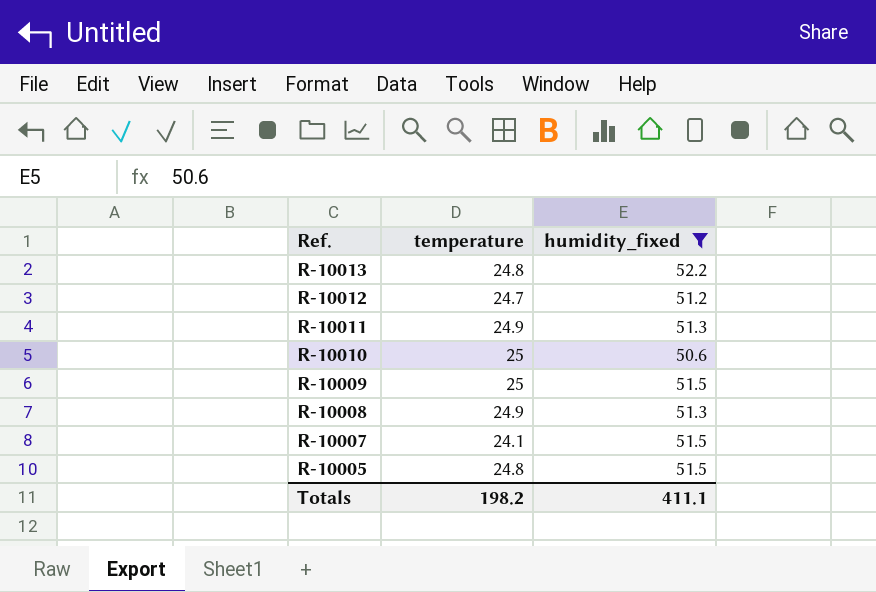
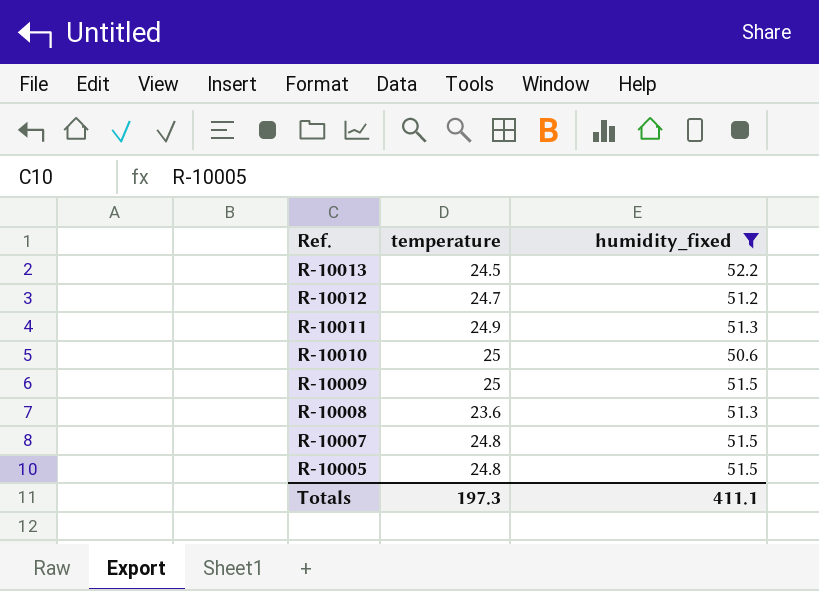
R-10013 | temperature: 24.8 -> 24.5
R-10008 | temperature: 24.9 -> 23.6
R-10007 | temperature: 24.1 -> 24.8
Totals | temperature: 198.2 -> 197.3

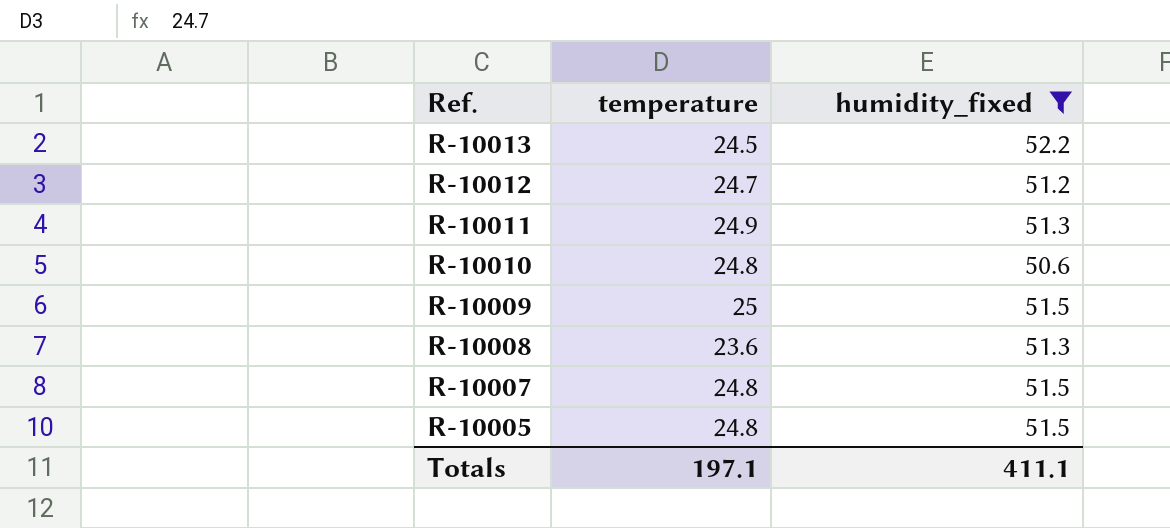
R-10010 | temperature: 25 -> 24.8
Totals | temperature: 197.3 -> 197.1

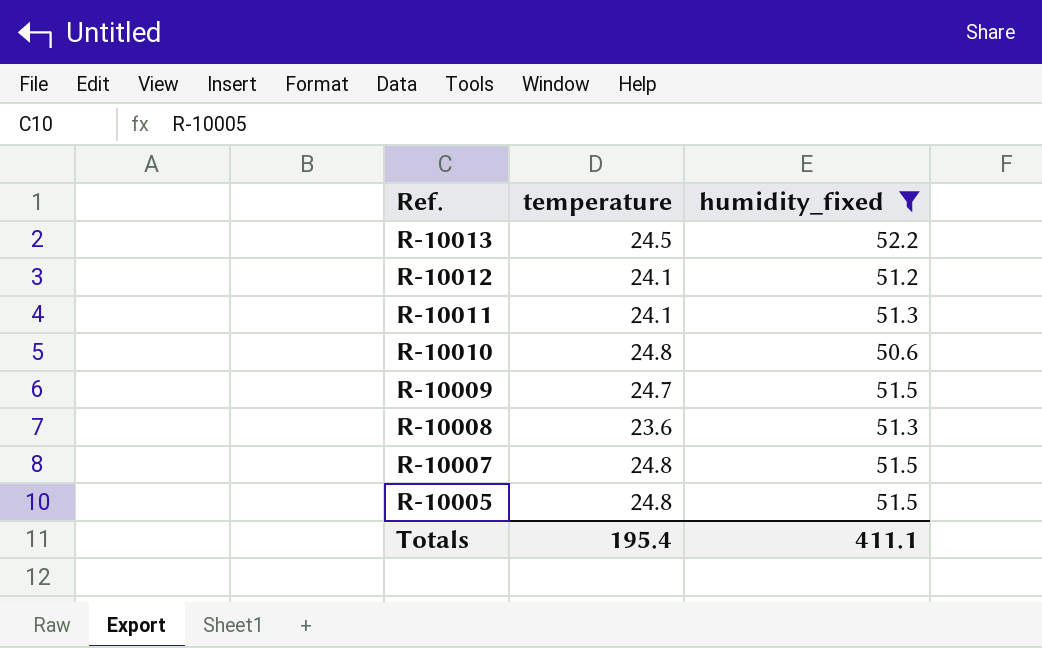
R-10012 | temperature: 24.7 -> 24.1
R-10011 | temperature: 24.9 -> 24.1
R-10009 | temperature: 25 -> 24.7
Totals | temperature: 197.1 -> 195.4

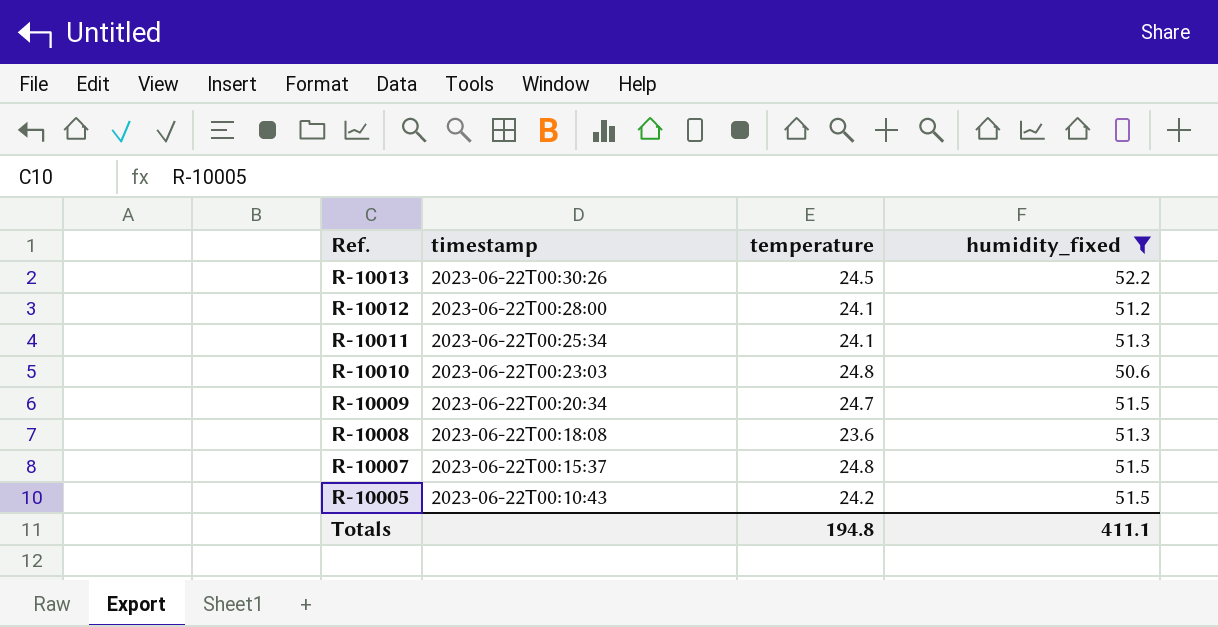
column timestamp | position: none -> 2
R-10005 | temperature: 24.8 -> 24.2
Totals | temperature: 195.4 -> 194.8

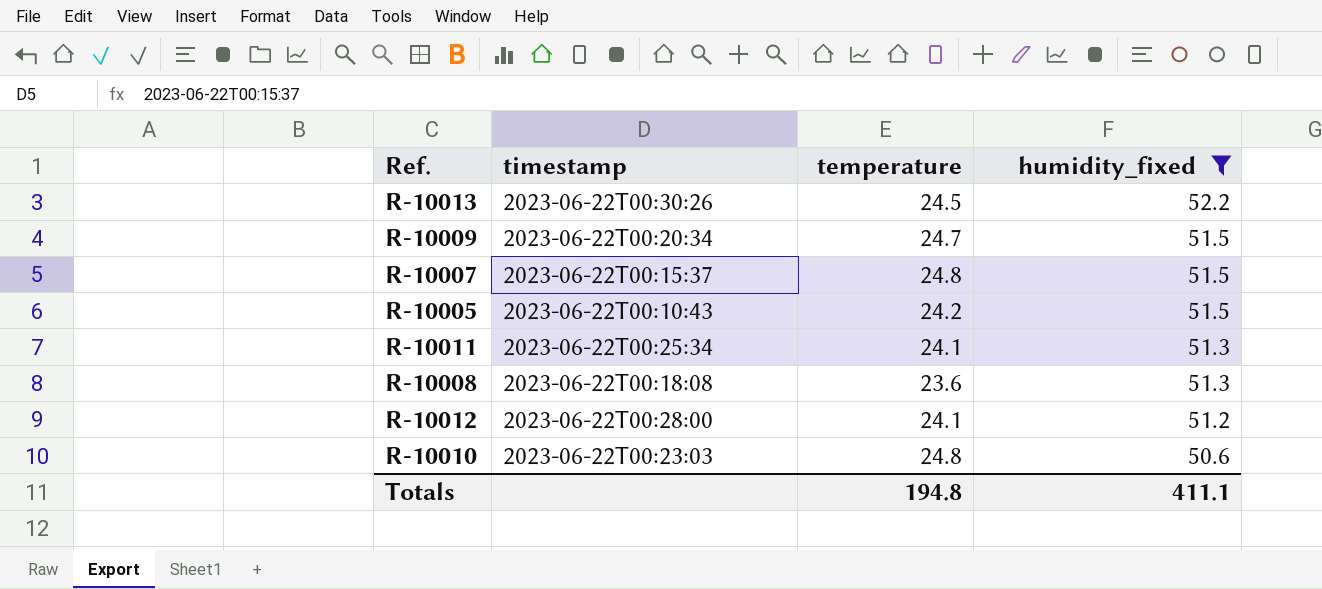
row order: Ref. descending -> humidity_fixed descending

